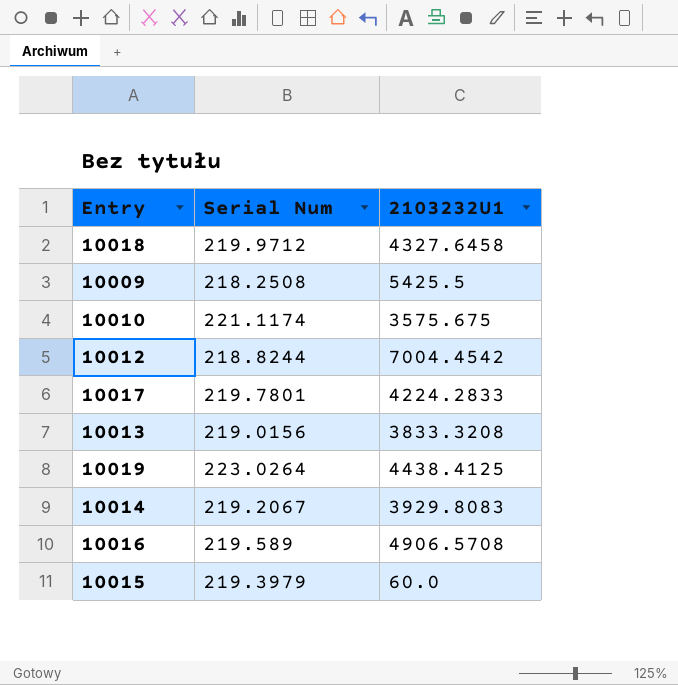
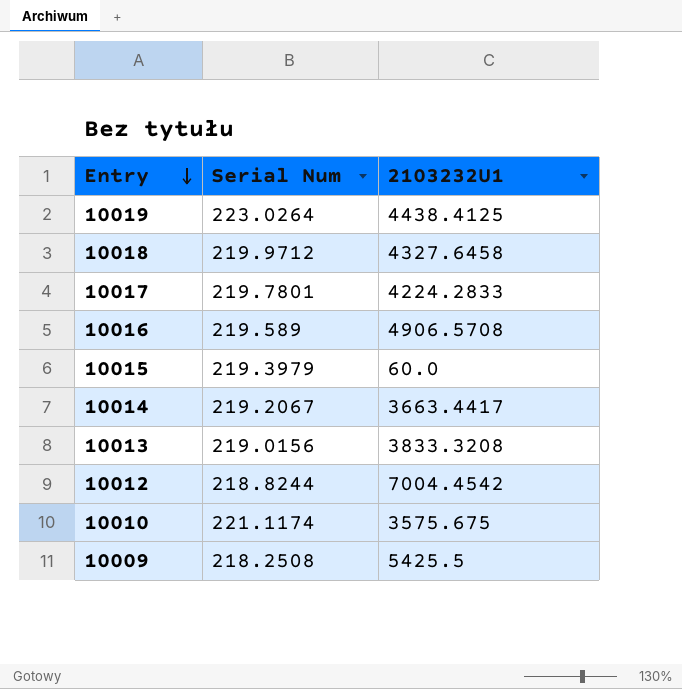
row order: none -> Entry descending
10014 | 2103232U1: 3929.8083 -> 3663.4417

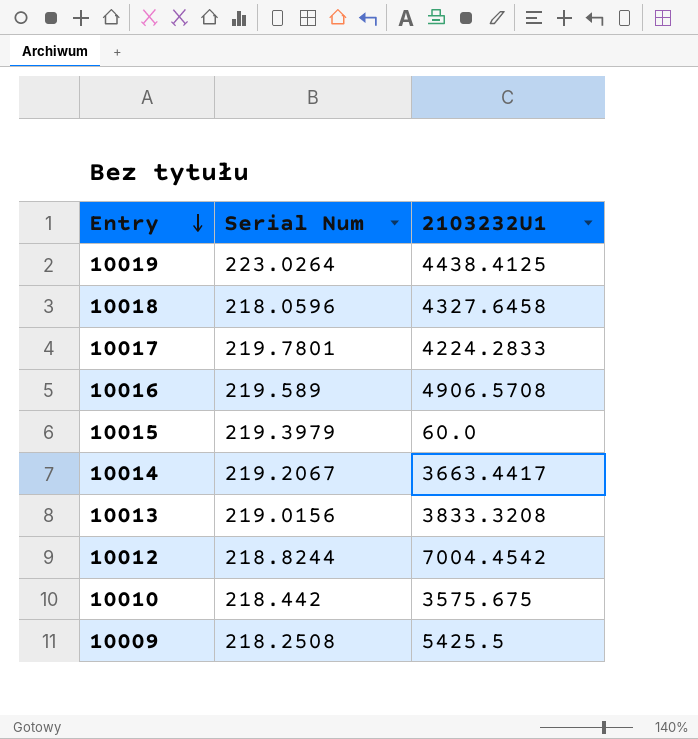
10018 | Serial Num: 219.9712 -> 218.0596
10010 | Serial Num: 221.1174 -> 218.442

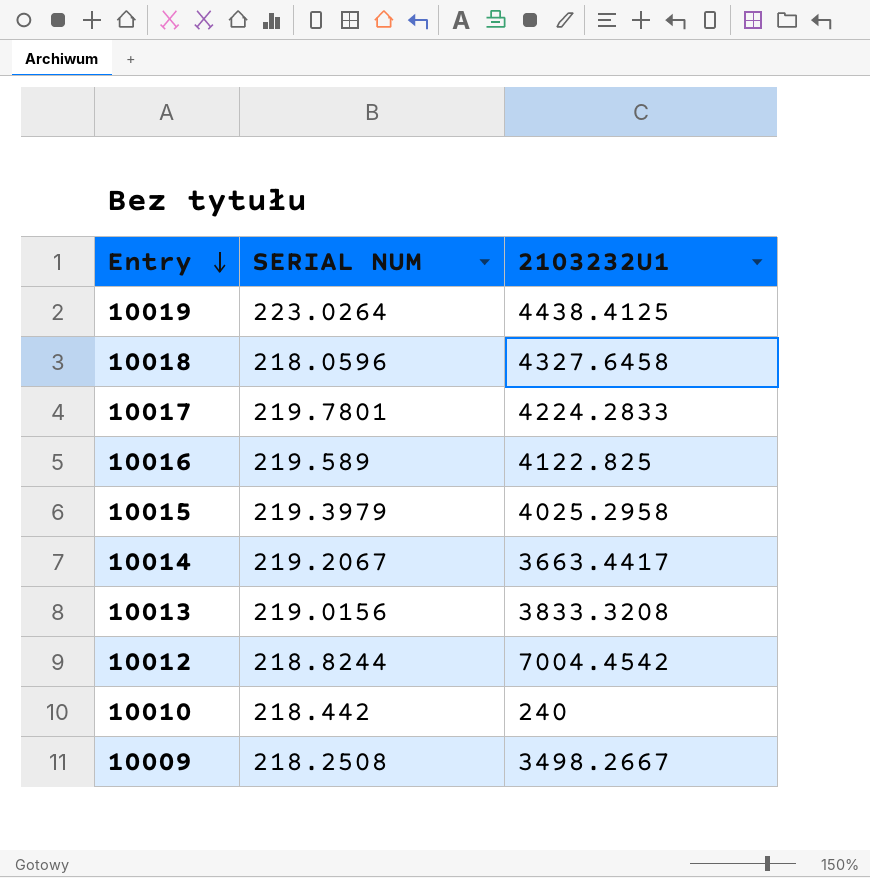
column name: Serial Num -> SERIAL NUM
10016 | 2103232U1: 4906.5708 -> 4122.825
10015 | 2103232U1: 60.0 -> 4025.2958
10010 | 2103232U1: 3575.675 -> 240
10009 | 2103232U1: 5425.5 -> 3498.2667

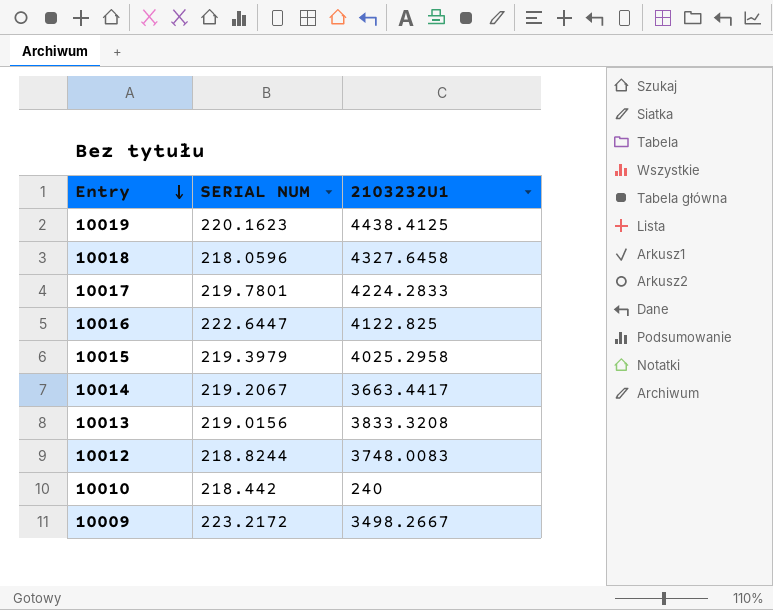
10019 | SERIAL NUM: 223.0264 -> 220.1623
10016 | SERIAL NUM: 219.589 -> 222.6447
10012 | 2103232U1: 7004.4542 -> 3748.0083
10009 | SERIAL NUM: 218.2508 -> 223.2172

